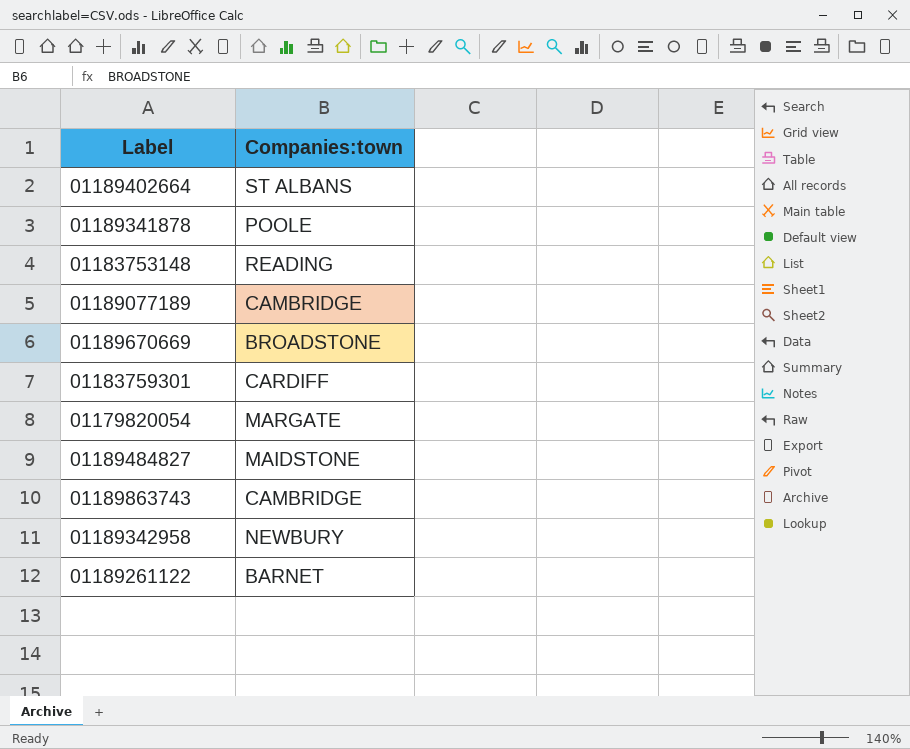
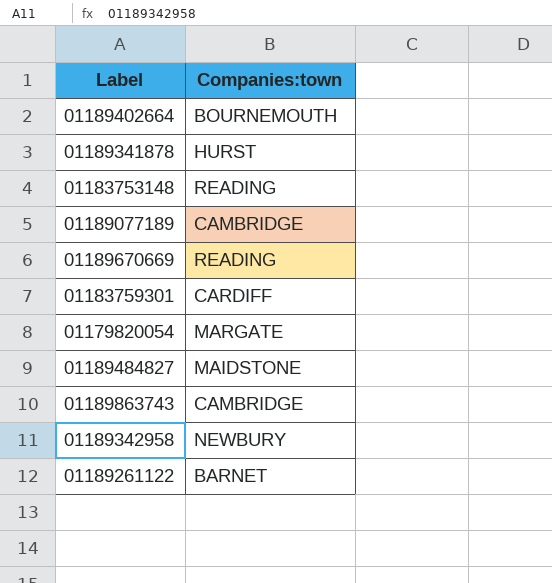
01189402664 | Companies:town: ST ALBANS -> BOURNEMOUTH
01189341878 | Companies:town: POOLE -> HURST
01189670669 | Companies:town: BROADSTONE -> READING

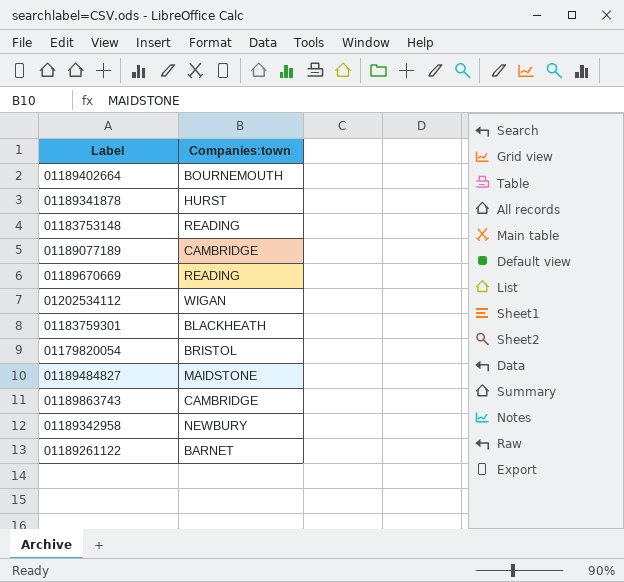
row 01202534112: none -> WIGAN
01183759301 | Companies:town: CARDIFF -> BLACKHEATH
01179820054 | Companies:town: MARGATE -> BRISTOL

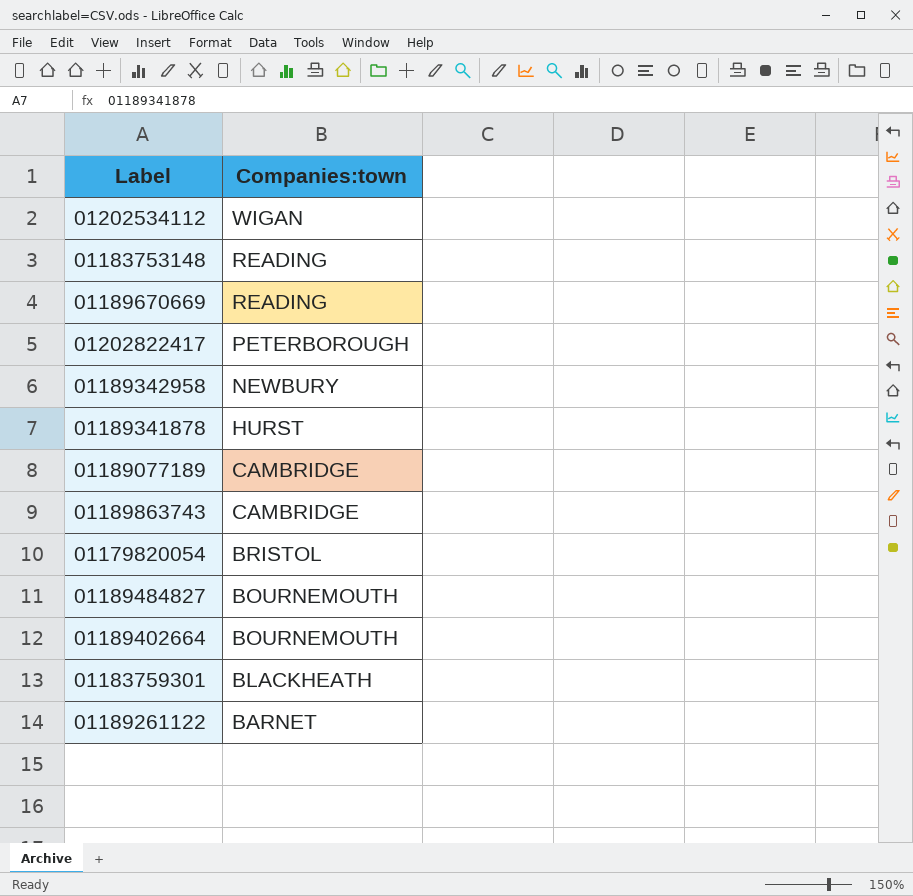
row order: none -> Companies:town descending
row 01202822417: none -> PETERBOROUGH
01189484827 | Companies:town: MAIDSTONE -> BOURNEMOUTH

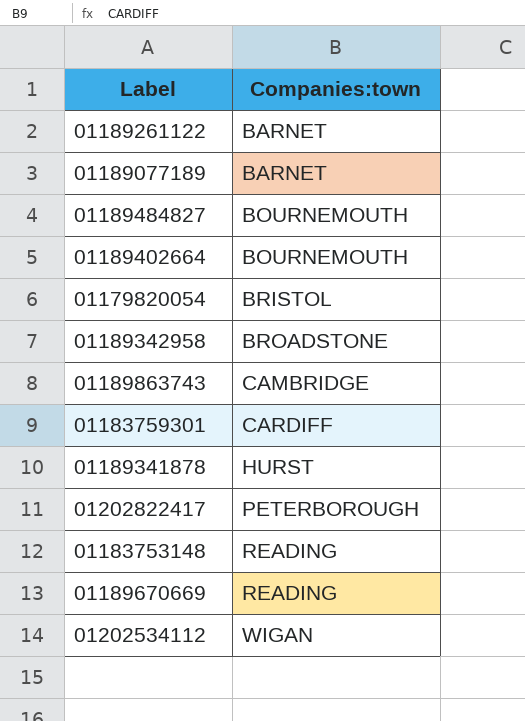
row order: Companies:town descending -> Companies:town ascending
01189077189 | Companies:town: CAMBRIDGE -> BARNET
01189342958 | Companies:town: NEWBURY -> BROADSTONE
01183759301 | Companies:town: BLACKHEATH -> CARDIFF

